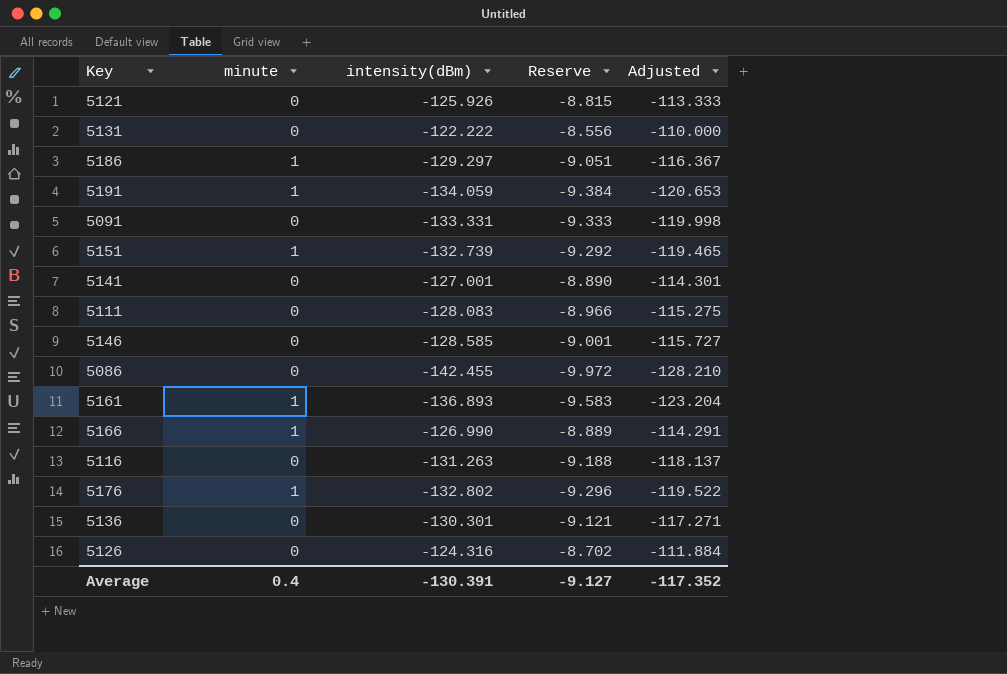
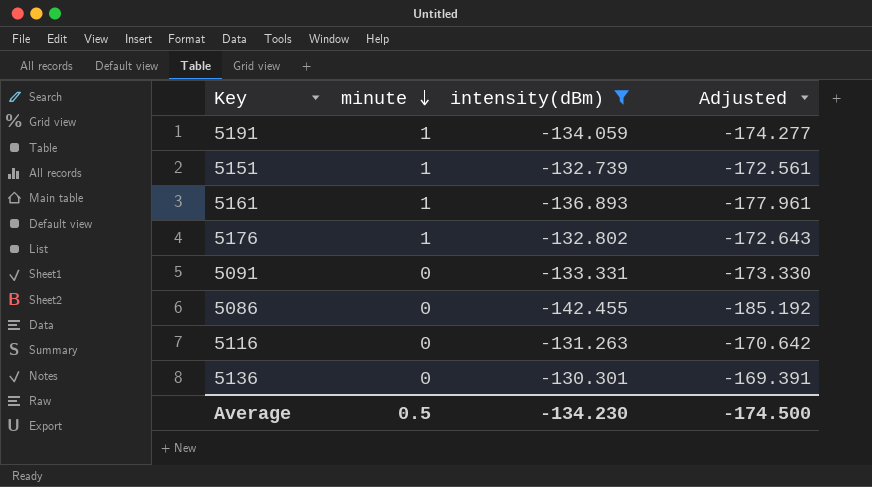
filter: none -> intensity(dBm) <= -130.301
row order: none -> minute descending
column Reserve | formula: [intensity(dBm)] * 0.07 -> none
column Adjusted | formula: [intensity(dBm)] * 0.9 -> [intensity(dBm)] * 1.3
Average | minute: 0.4 -> 0.5
Average | intensity(dBm): -130.391 -> -134.230
Average | Adjusted: -117.352 -> -174.500

